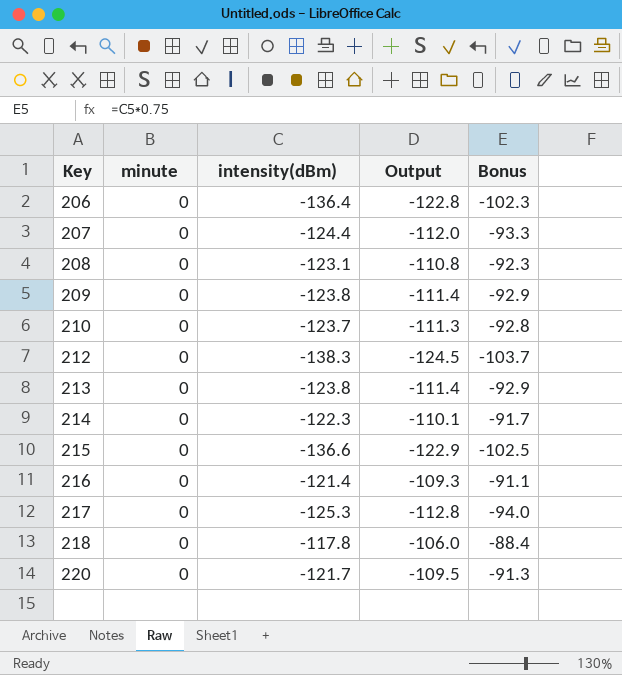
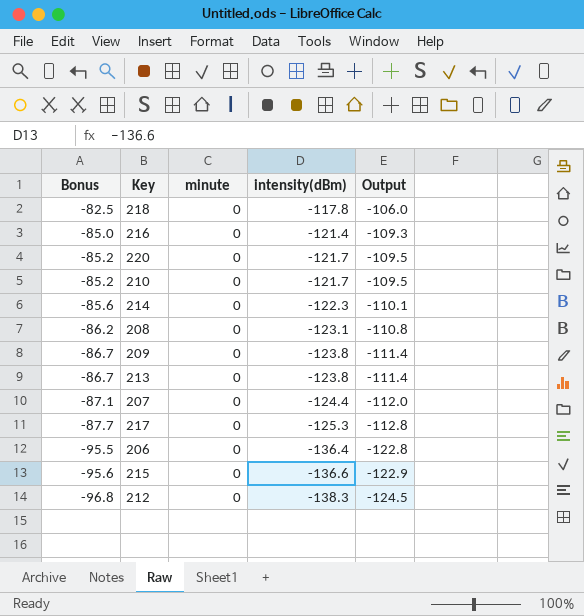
row order: Key ascending -> Bonus descending
column Bonus | formula: [intensity(dBm)] * 0.75 -> [intensity(dBm)] * 0.7
column Bonus | position: 5 -> 1
210 | intensity(dBm): -123.7 -> -121.7
210 | Output: -111.3 -> -109.5

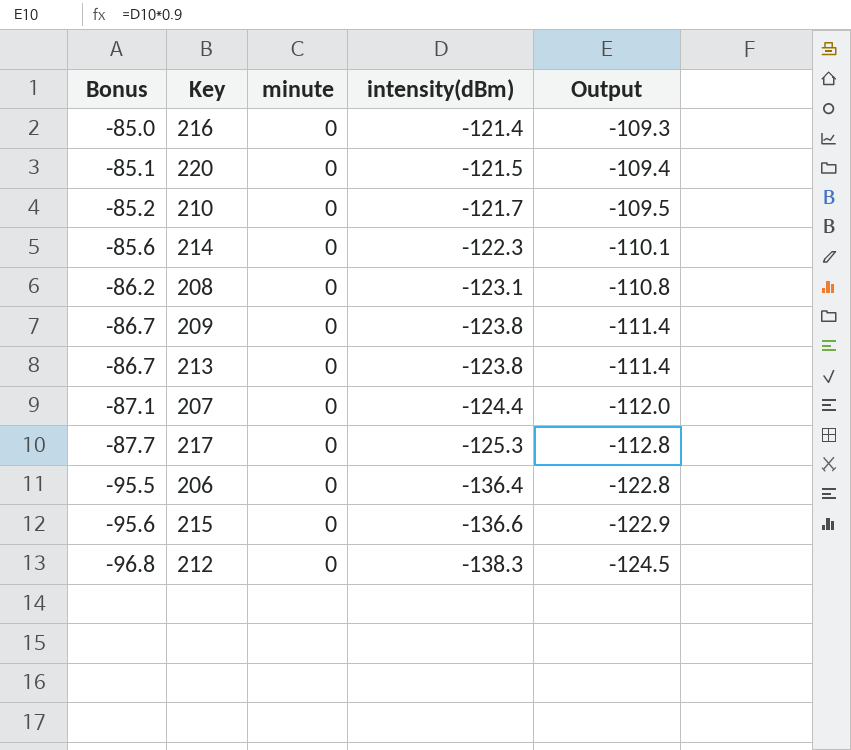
row 218: -82.5 | 0 | -117.8 | -106.0 -> none
220 | Bonus: -85.2 -> -85.1
220 | intensity(dBm): -121.7 -> -121.5
220 | Output: -109.5 -> -109.4

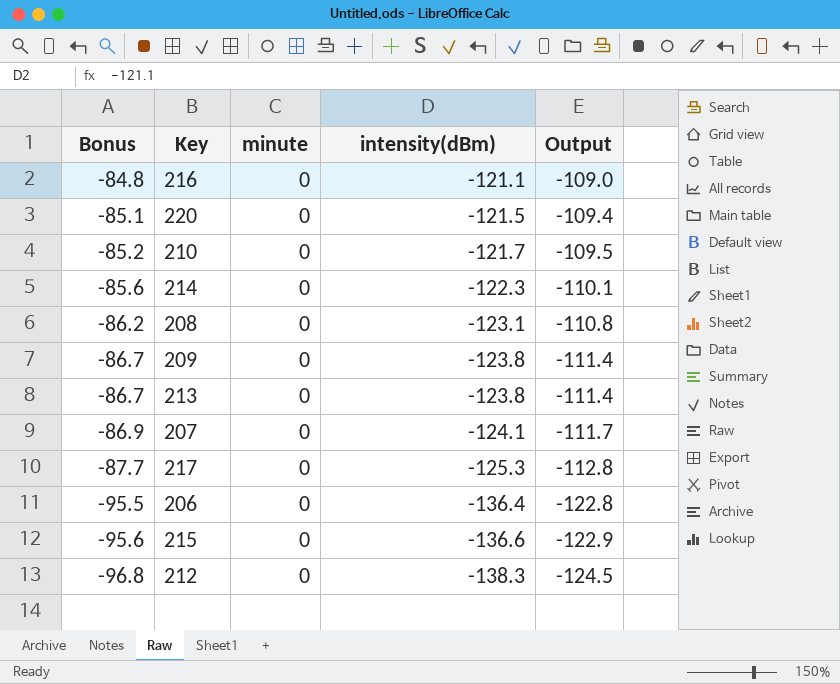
216 | Bonus: -85.0 -> -84.8
216 | intensity(dBm): -121.4 -> -121.1
216 | Output: -109.3 -> -109.0
207 | Bonus: -87.1 -> -86.9
207 | intensity(dBm): -124.4 -> -124.1
207 | Output: -112.0 -> -111.7

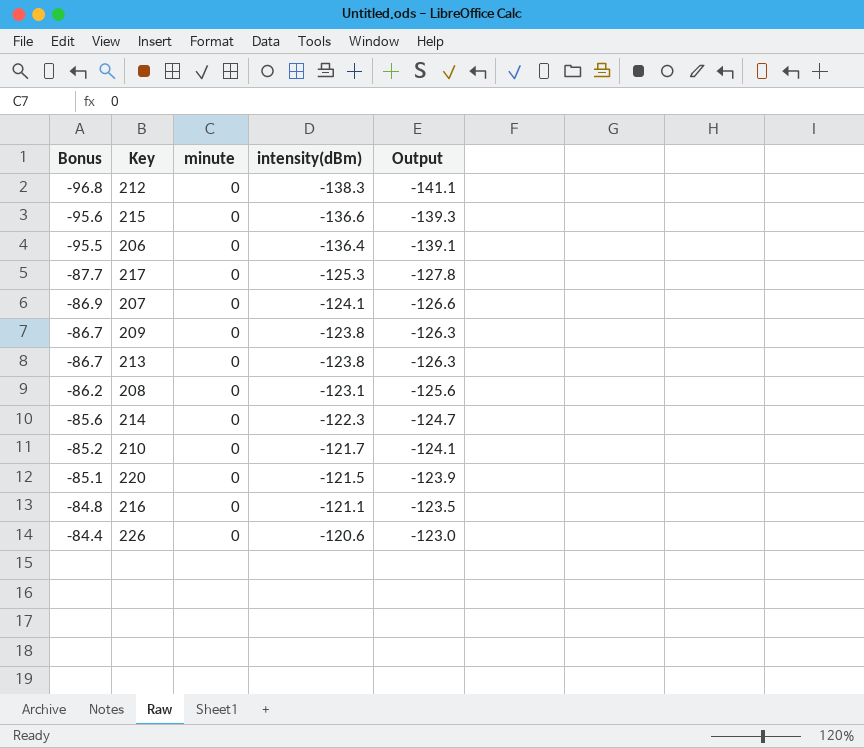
row order: Bonus descending -> Bonus ascending
column Output | formula: [intensity(dBm)] * 0.9 -> [intensity(dBm)] * 1.02
row 226: none -> -84.4 | 0 | -120.6 | -123.0

